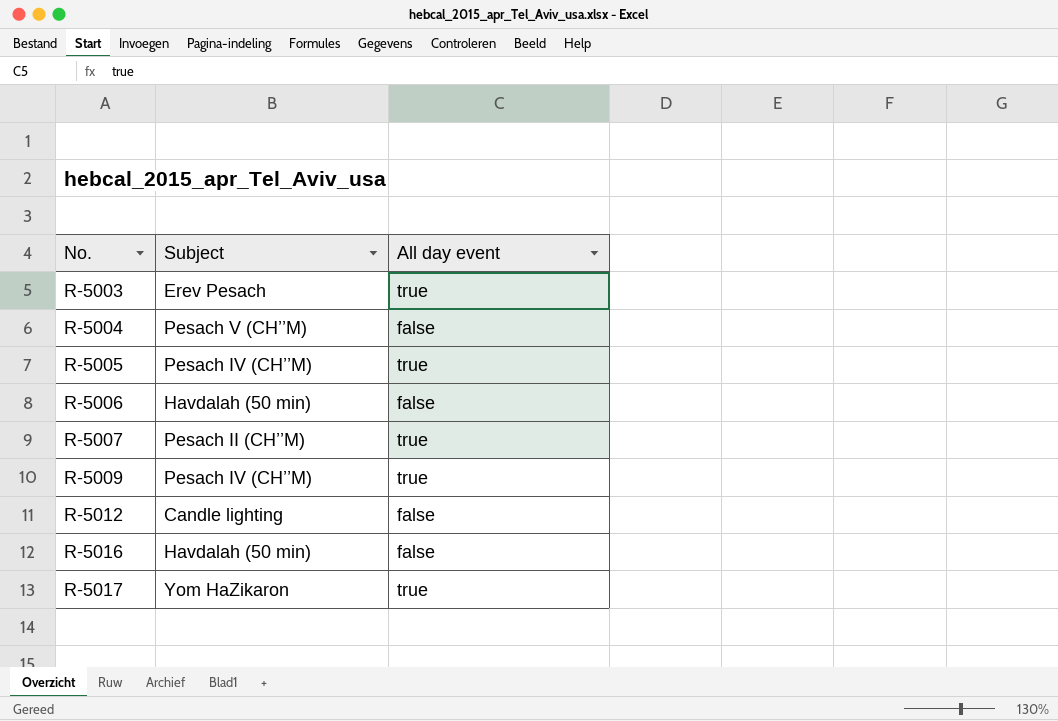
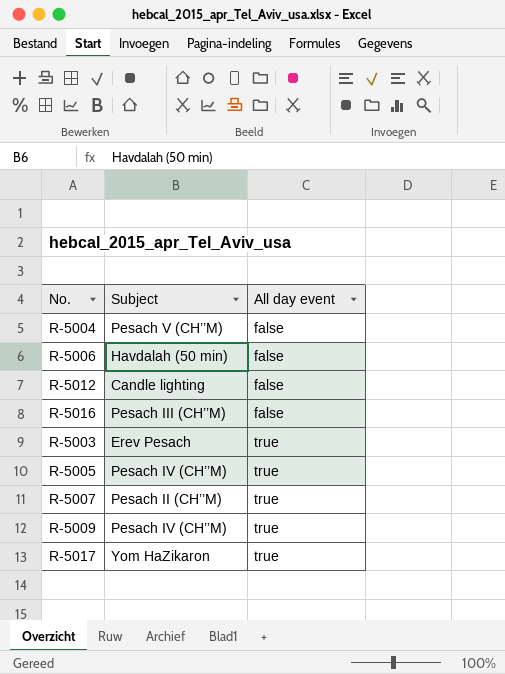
row order: No. ascending -> All day event ascending
R-5016 | Subject: Havdalah (50 min) -> Pesach III (CH’’M)

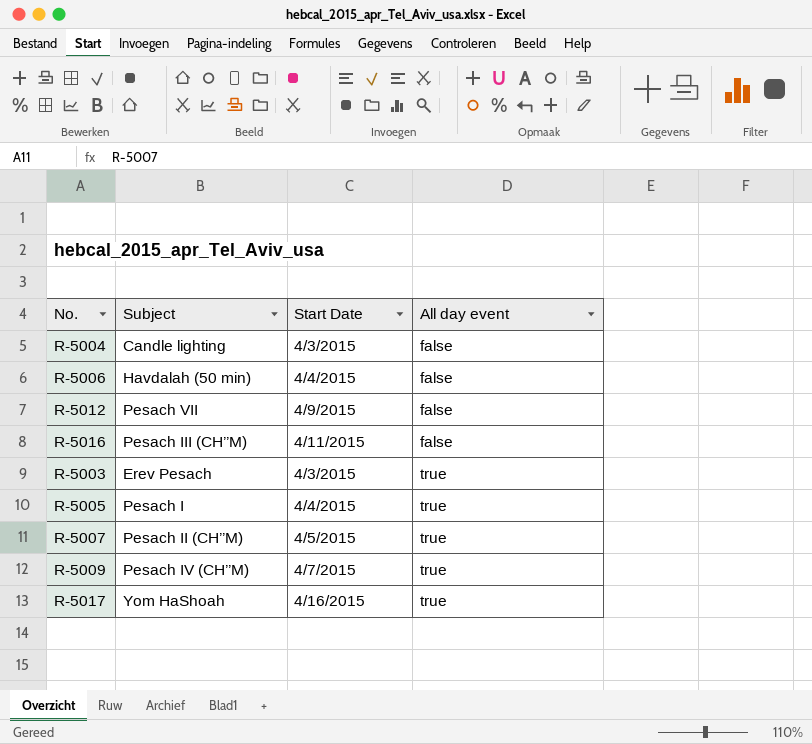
column Start Date | position: none -> 3
R-5004 | Subject: Pesach V (CH’’M) -> Candle lighting
R-5012 | Subject: Candle lighting -> Pesach VII
R-5005 | Subject: Pesach IV (CH’’M) -> Pesach I
R-5017 | Subject: Yom HaZikaron -> Yom HaShoah

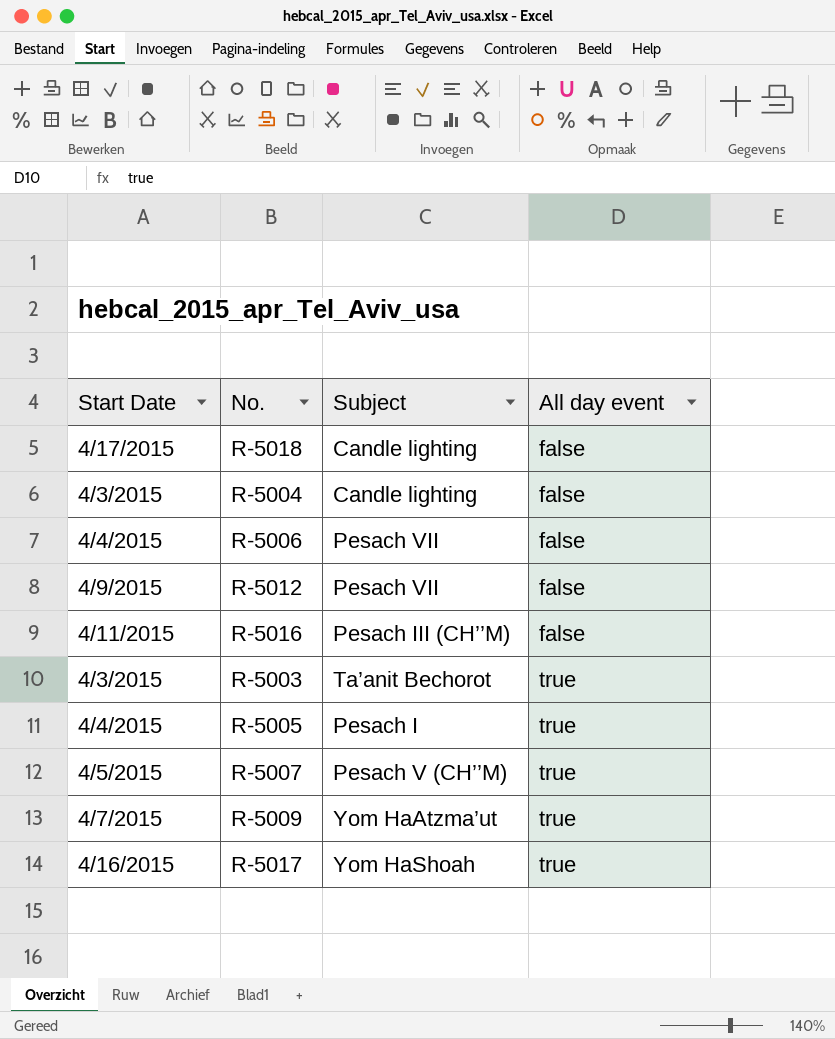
column Start Date | position: 3 -> 1
row R-5018: none -> 4/17/2015 | Candle lighting | false
R-5006 | Subject: Havdalah (50 min) -> Pesach VII
R-5003 | Subject: Erev Pesach -> Ta’anit Bechorot
R-5007 | Subject: Pesach II (CH’’M) -> Pesach V (CH’’M)
R-5009 | Subject: Pesach IV (CH’’M) -> Yom HaAtzma’ut

